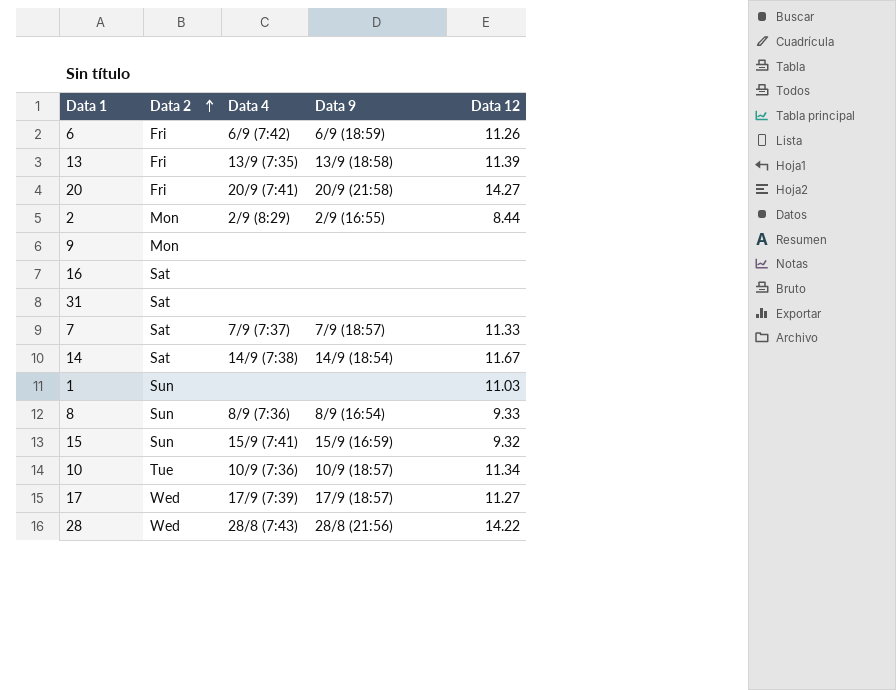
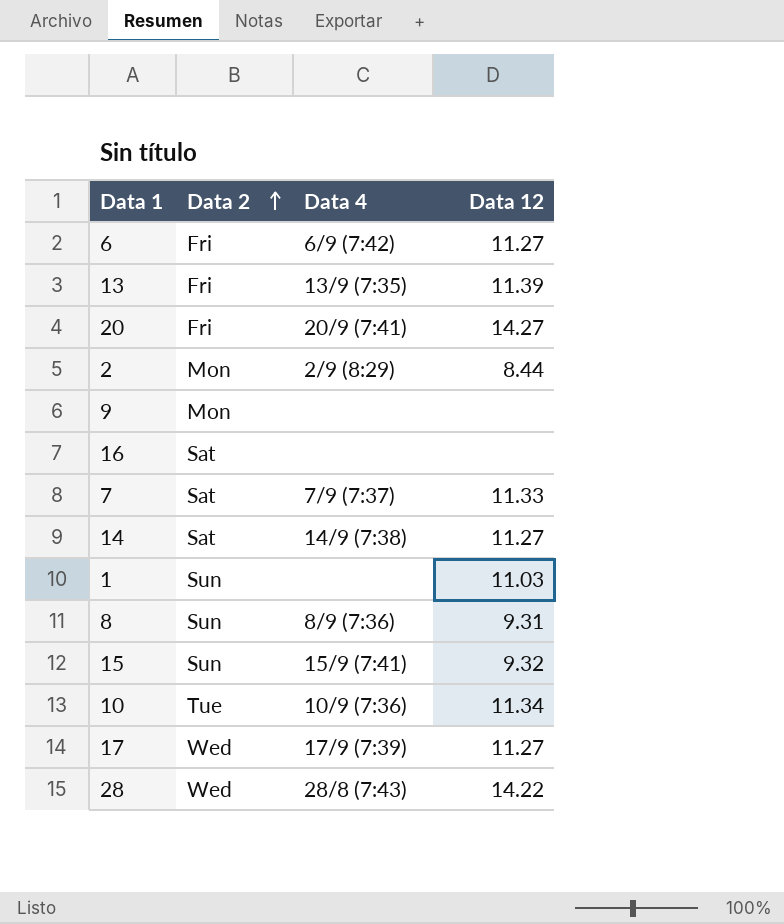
column Data 9 | position: 4 -> none
row 31: Sat | none | none | none -> none
6 | Data 12: 11.26 -> 11.27
14 | Data 12: 11.67 -> 11.27
8 | Data 12: 9.33 -> 9.31

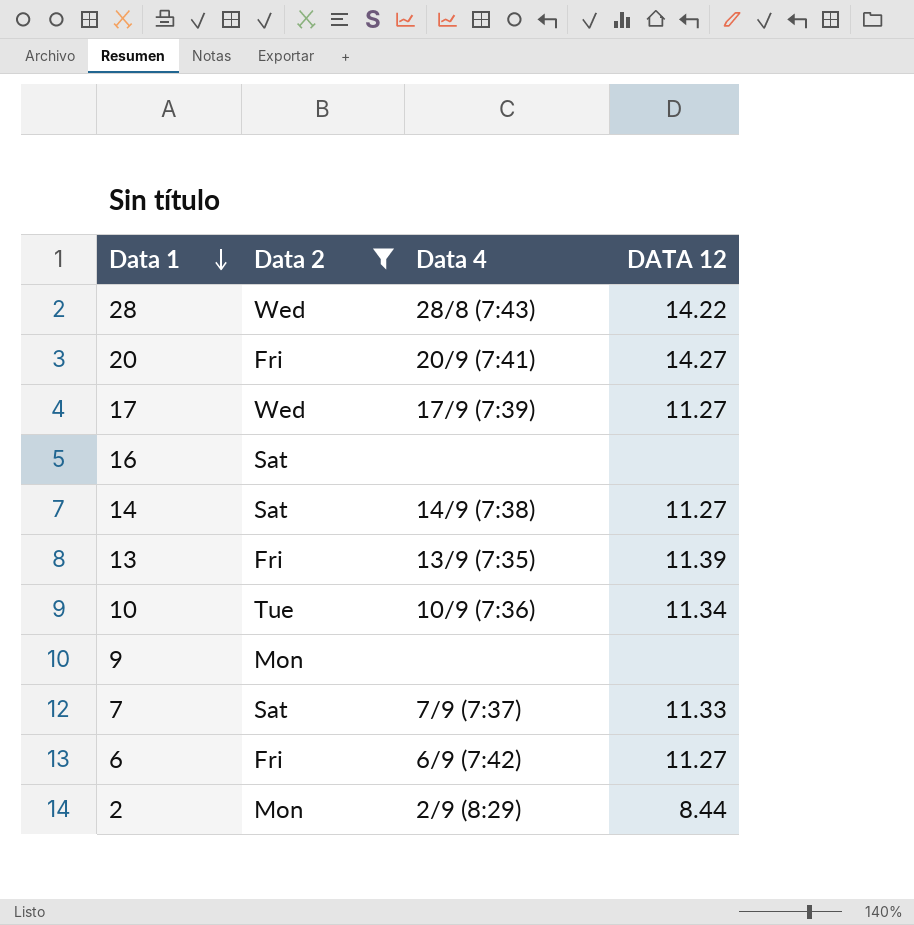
filter: none -> Data 2 != Sun
row order: Data 2 ascending -> Data 1 descending
column name: Data 12 -> DATA 12

